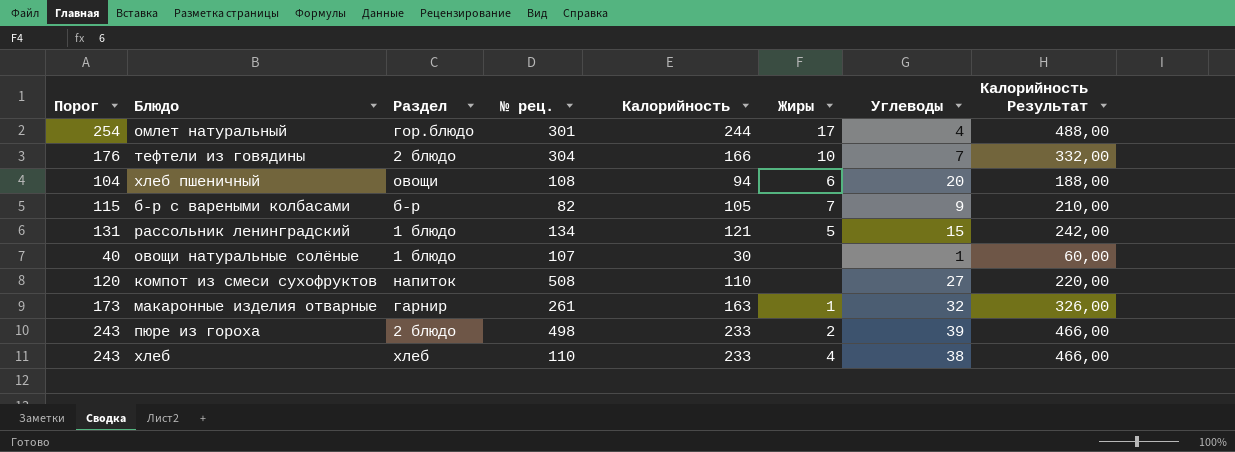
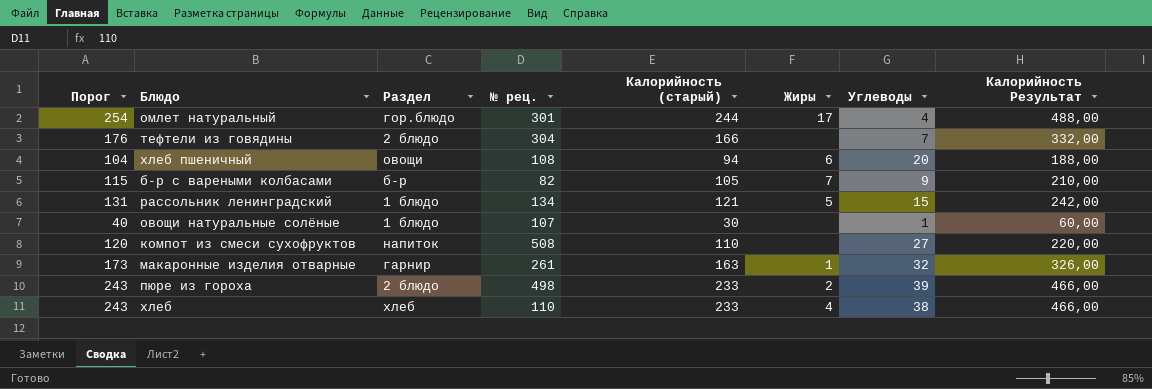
column name: Калорийность -> Калорийность (старый)
тефтели из говядины | Жиры: 10 -> none

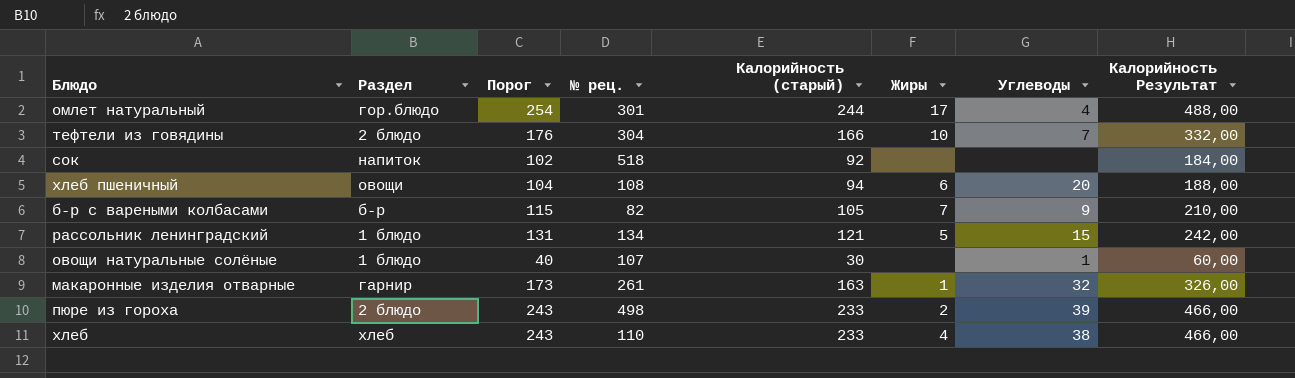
column Порог | position: 1 -> 3
row компот из смеси сухофруктов: 120 | напиток | 508 | 110 | none | 27 | 220,00 -> none
тефтели из говядины | Жиры: none -> 10
row сок: none -> напиток | 102 | 518 | 92 | none | none | 184,00

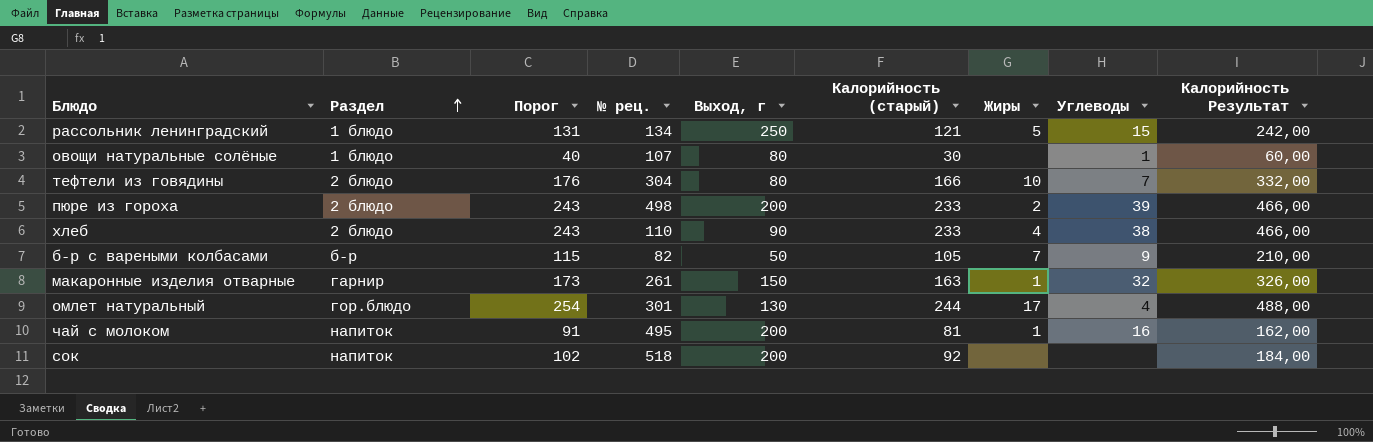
row order: none -> Раздел ascending
column Выход, г | position: none -> 5
row хлеб пшеничный: овощи | 104 | 108 | 94 | 6 | 20 | 188,00 -> none
хлеб | Раздел: хлеб -> 2 блюдо
row чай с молоком: none -> напиток | 91 | 495 | 200 | 81 | 1 | 16 | 162,00

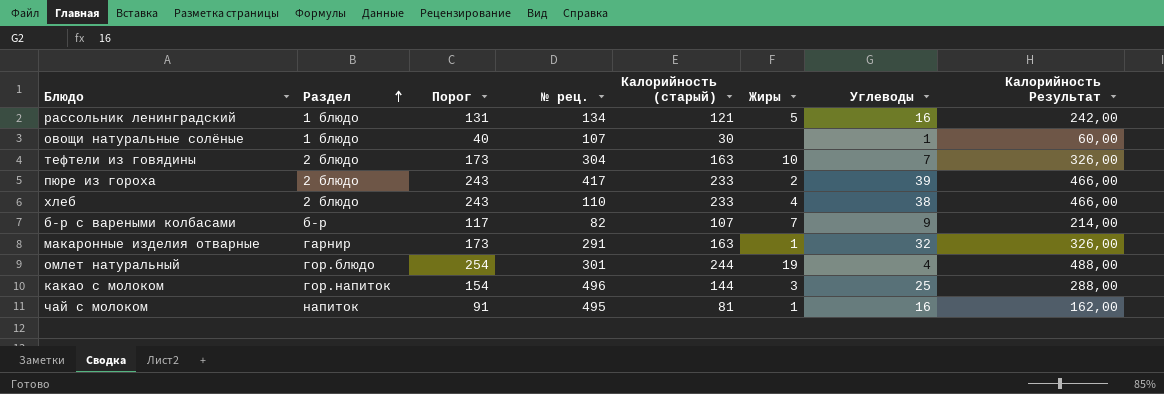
column Выход, г | position: 5 -> none
row сок: напиток | 102 | 518 | 200 | 92 | none | none | 184,00 -> none
рассольник ленинградский | Углеводы: 15 -> 16
тефтели из говядины | Порог: 176 -> 173
тефтели из говядины | Калорийность (старый): 166 -> 163
тефтели из говядины | Калорийность Результат: 332,00 -> 326,00
пюре из гороха | № рец.: 498 -> 417
б-р с вареными колбасами | Порог: 115 -> 117
б-р с вареными колбасами | Калорийность (старый): 105 -> 107
б-р с вареными колбасами | Калорийность Результат: 210,00 -> 214,00
макаронные изделия отварные | № рец.: 261 -> 291
омлет натуральный | Жиры: 17 -> 19
row какао с молоком: none -> гор.напиток | 154 | 496 | 144 | 3 | 25 | 288,00

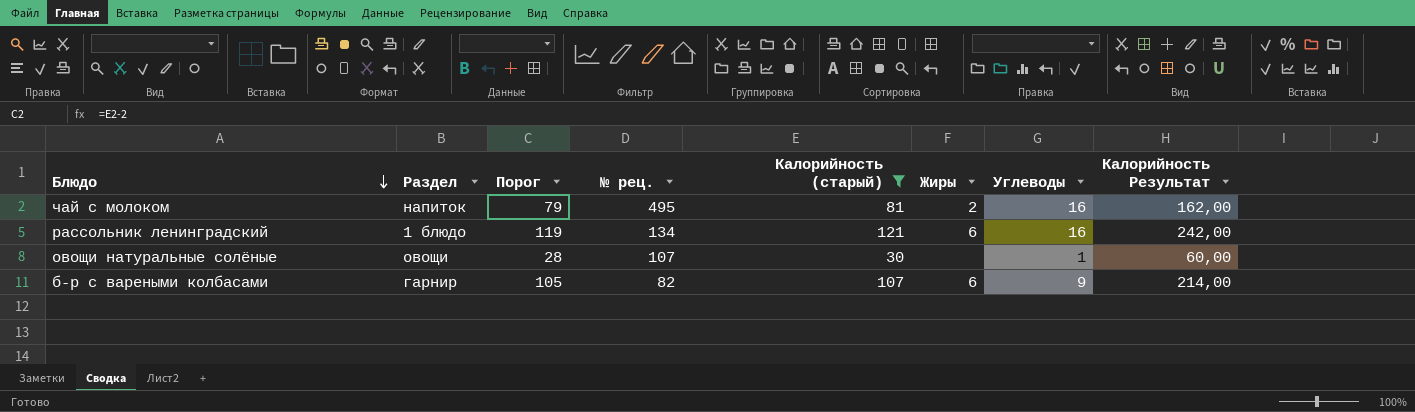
filter: none -> Калорийность (старый) <= 121
row order: Раздел ascending -> Блюдо descending
column Порог | formula: [Калорийность (старый)] + 10 -> [Калорийность (старый)] - 2
чай с молоком | Жиры: 1 -> 2
рассольник ленинградский | Жиры: 5 -> 6
овощи натуральные солёные | Раздел: 1 блюдо -> овощи
б-р с вареными колбасами | Раздел: б-р -> гарнир
б-р с вареными колбасами | Жиры: 7 -> 6

